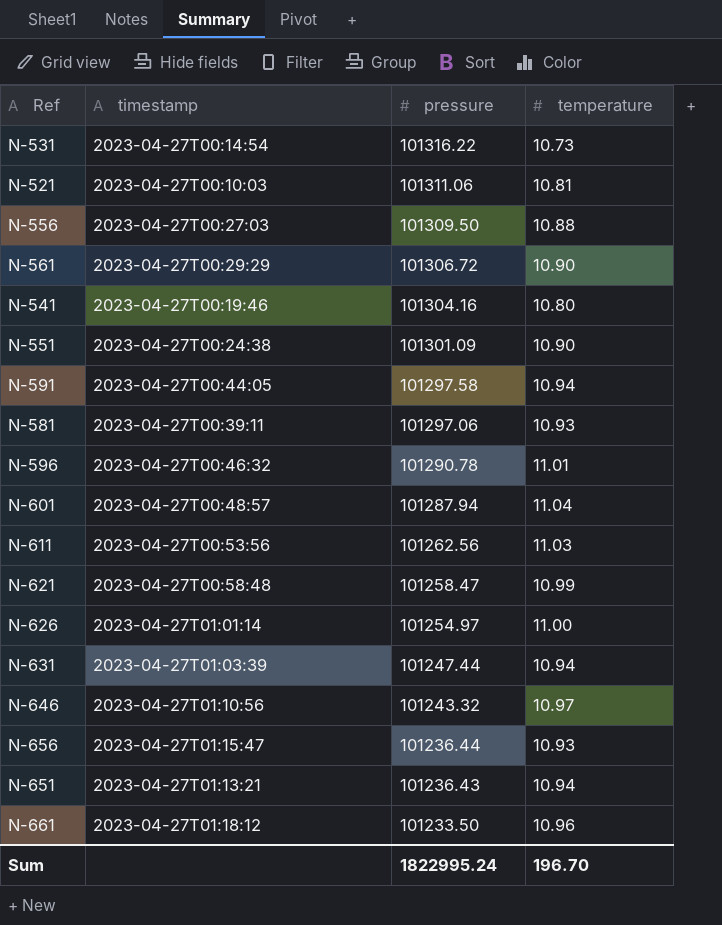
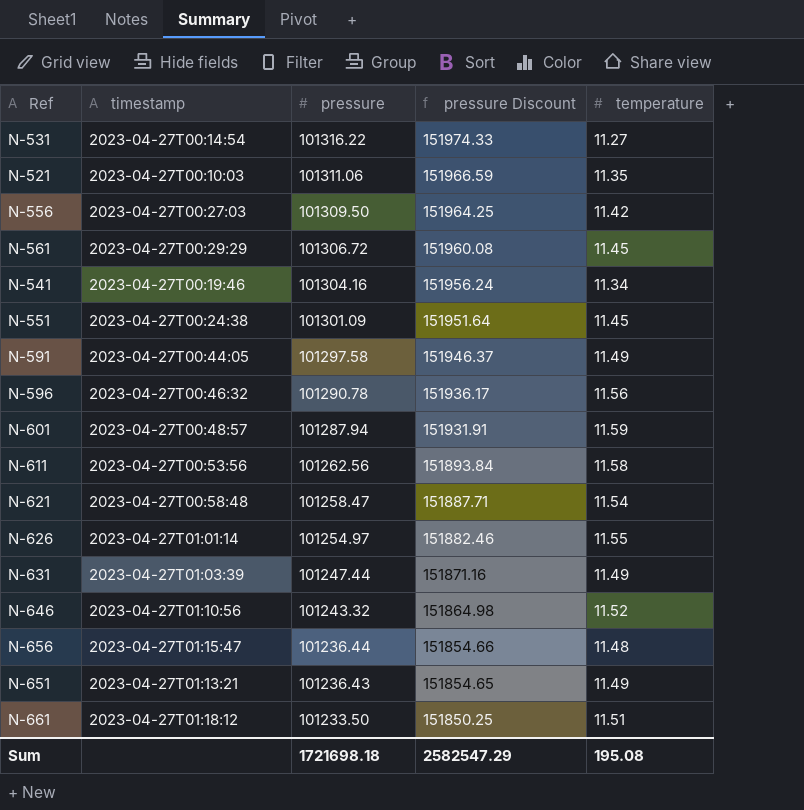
column pressure Discount | formula: none -> [pressure] * 1.5
row N-581: 2023-04-27T00:39:11 | 101297.06 | 10.93 -> none
N-531 | temperature: 10.73 -> 11.27
N-521 | temperature: 10.81 -> 11.35
N-556 | temperature: 10.88 -> 11.42
N-561 | temperature: 10.90 -> 11.45
N-541 | temperature: 10.80 -> 11.34
N-551 | temperature: 10.90 -> 11.45
N-591 | temperature: 10.94 -> 11.49
N-596 | temperature: 11.01 -> 11.56
N-601 | temperature: 11.04 -> 11.59
N-611 | temperature: 11.03 -> 11.58
N-621 | temperature: 10.99 -> 11.54
N-626 | temperature: 11.00 -> 11.55
N-631 | temperature: 10.94 -> 11.49
N-646 | temperature: 10.97 -> 11.52
N-656 | temperature: 10.93 -> 11.48
N-651 | temperature: 10.94 -> 11.49
N-661 | temperature: 10.96 -> 11.51
Sum | pressure: 1822995.24 -> 1721698.18
Sum | temperature: 196.70 -> 195.08

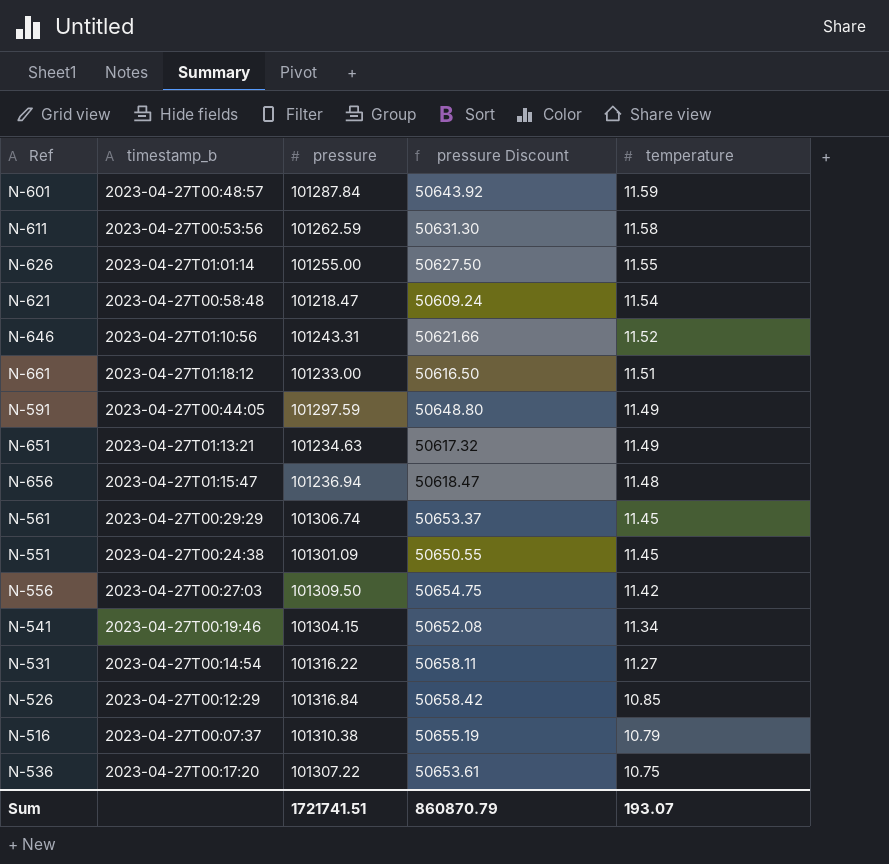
row order: pressure descending -> temperature descending
column name: timestamp -> timestamp_b
column pressure Discount | formula: [pressure] * 1.5 -> [pressure] * 0.5
row N-521: 2023-04-27T00:10:03 | 101311.06 | 151966.59 | 11.35 -> none
row N-596: 2023-04-27T00:46:32 | 101290.78 | 151936.17 | 11.56 -> none
row N-631: 2023-04-27T01:03:39 | 101247.44 | 151871.16 | 11.49 -> none
N-601 | pressure: 101287.94 -> 101287.84
N-611 | pressure: 101262.56 -> 101262.59
N-626 | pressure: 101254.97 -> 101255.00
N-621 | pressure: 101258.47 -> 101218.47
N-646 | pressure: 101243.32 -> 101243.31
N-661 | pressure: 101233.50 -> 101233.00
N-591 | pressure: 101297.58 -> 101297.59
N-651 | pressure: 101236.43 -> 101234.63
N-656 | pressure: 101236.44 -> 101236.94
N-561 | pressure: 101306.72 -> 101306.74
N-541 | pressure: 101304.16 -> 101304.15
row N-526: none -> 2023-04-27T00:12:29 | 101316.84 | 50658.42 | 10.85
row N-516: none -> 2023-04-27T00:07:37 | 101310.38 | 50655.19 | 10.79
row N-536: none -> 2023-04-27T00:17:20 | 101307.22 | 50653.61 | 10.75
Sum | pressure: 1721698.18 -> 1721741.51
Sum | pressure Discount: 2582547.29 -> 860870.79
Sum | temperature: 195.08 -> 193.07

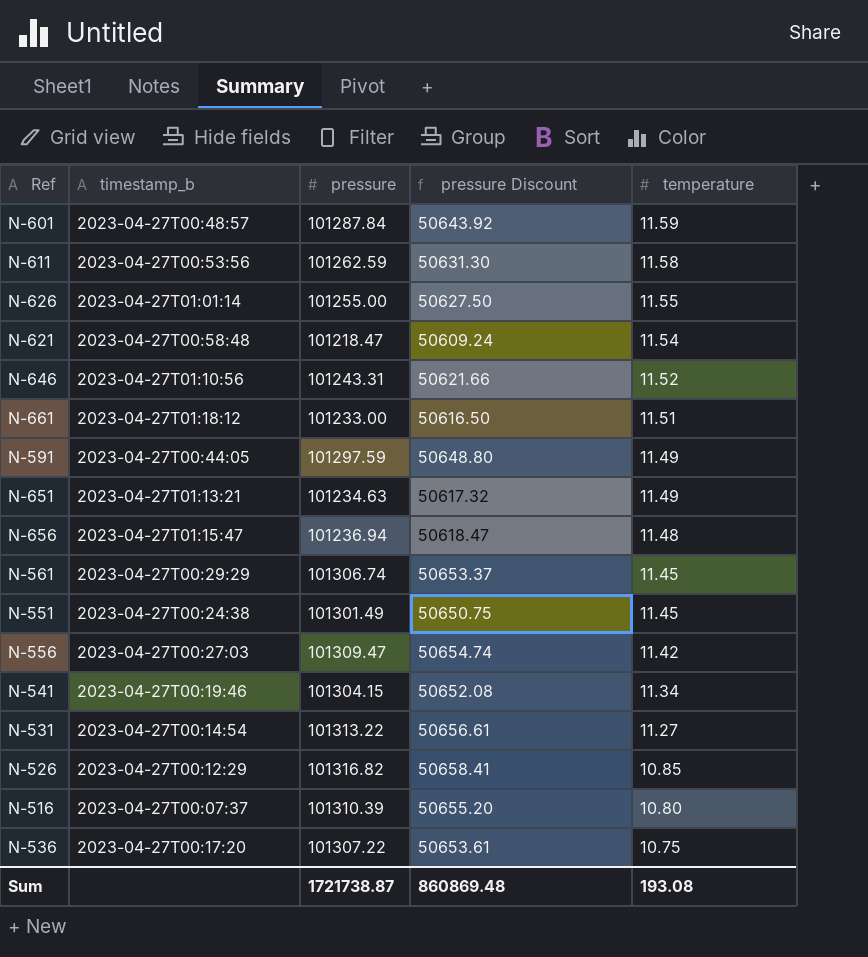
N-551 | pressure: 101301.09 -> 101301.49
N-551 | pressure Discount: 50650.55 -> 50650.75
N-556 | pressure: 101309.50 -> 101309.47
N-556 | pressure Discount: 50654.75 -> 50654.74
N-531 | pressure: 101316.22 -> 101313.22
N-531 | pressure Discount: 50658.11 -> 50656.61
N-526 | pressure: 101316.84 -> 101316.82
N-526 | pressure Discount: 50658.42 -> 50658.41
N-516 | pressure: 101310.38 -> 101310.39
N-516 | pressure Discount: 50655.19 -> 50655.20
N-516 | temperature: 10.79 -> 10.80
Sum | pressure: 1721741.51 -> 1721738.87
Sum | pressure Discount: 860870.79 -> 860869.48
Sum | temperature: 193.07 -> 193.08

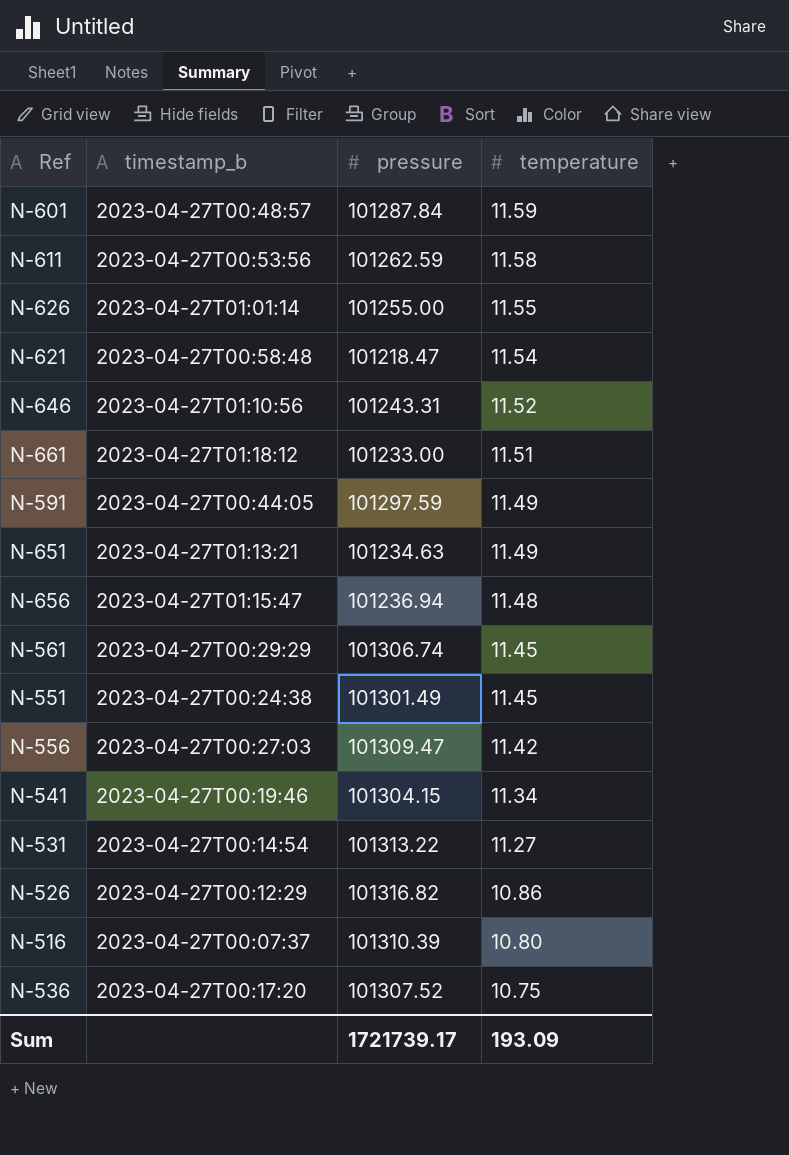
column pressure Discount | formula: [pressure] * 0.5 -> none
N-526 | temperature: 10.85 -> 10.86
N-536 | pressure: 101307.22 -> 101307.52
Sum | pressure: 1721738.87 -> 1721739.17
Sum | temperature: 193.08 -> 193.09

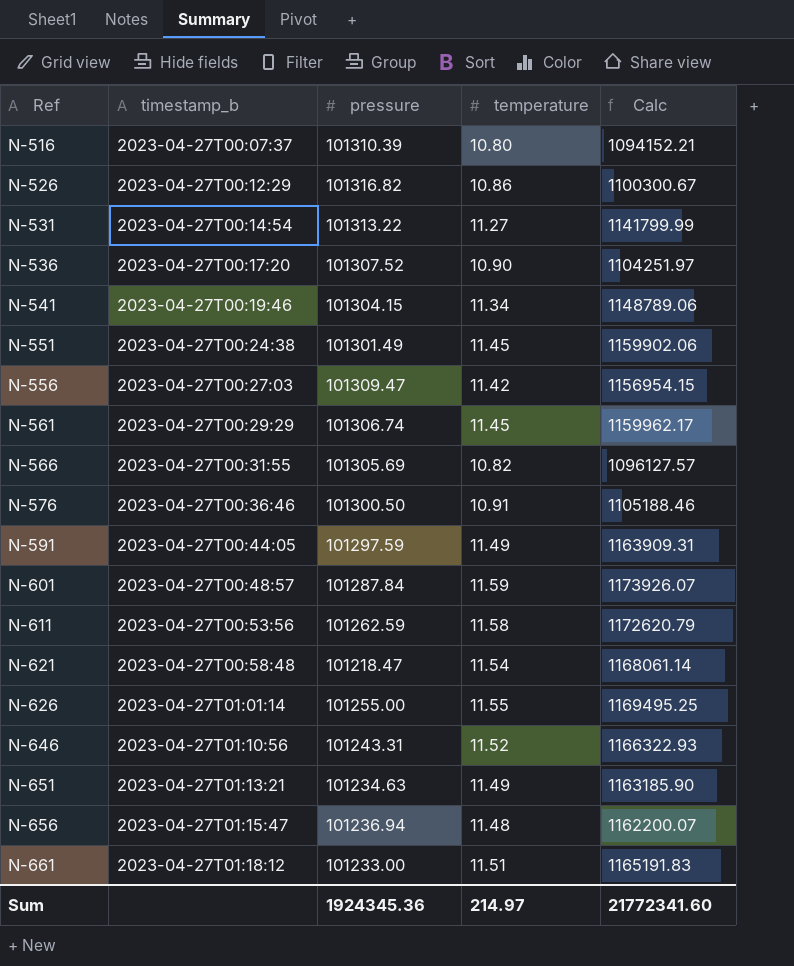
row order: temperature descending -> Ref ascending
column Calc | formula: none -> [pressure] * [temperature]
N-536 | temperature: 10.75 -> 10.90
row N-566: none -> 2023-04-27T00:31:55 | 101305.69 | 10.82 | 1096127.57
row N-576: none -> 2023-04-27T00:36:46 | 101300.50 | 10.91 | 1105188.46
Sum | pressure: 1721739.17 -> 1924345.36
Sum | temperature: 193.09 -> 214.97

